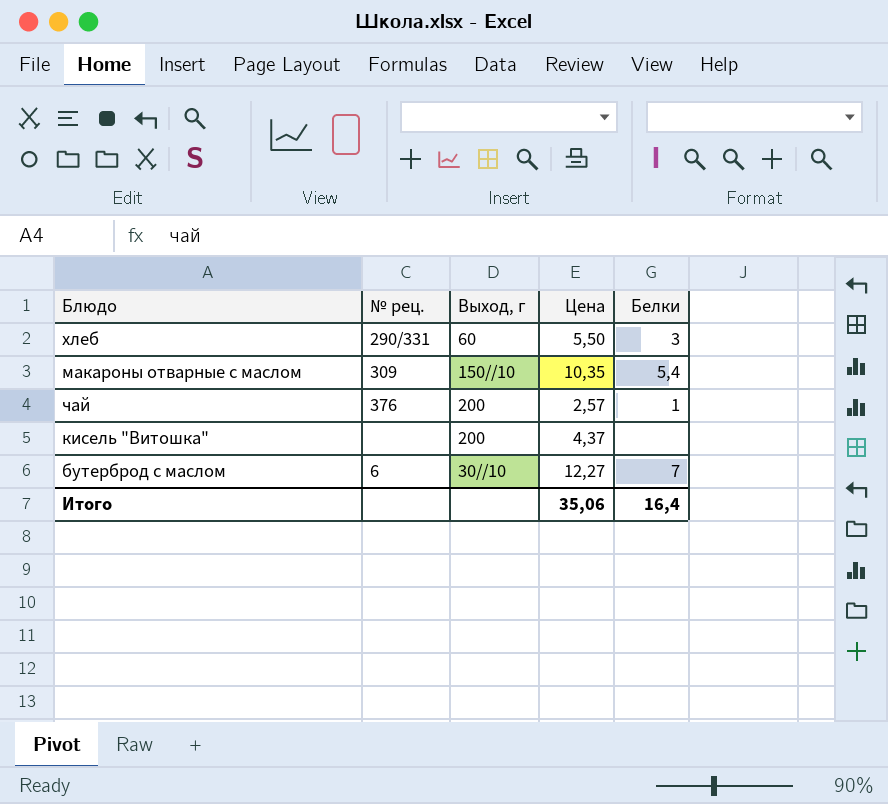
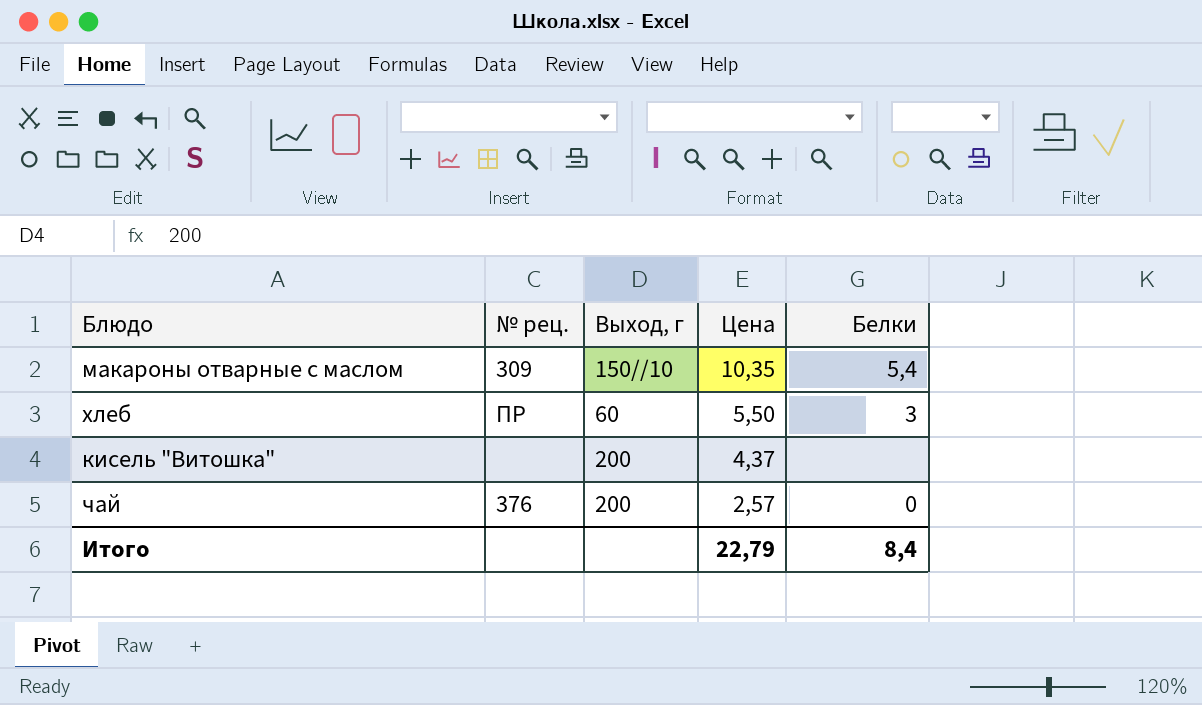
row order: none -> Цена descending
row бутерброд с маслом: 6 | 30//10 | 12,27 | 7 -> none
хлеб | № рец.: 290/331 -> ПР
чай | Белки: 1 -> 0
Итого | Цена: 35,06 -> 22,79
Итого | Белки: 16,4 -> 8,4

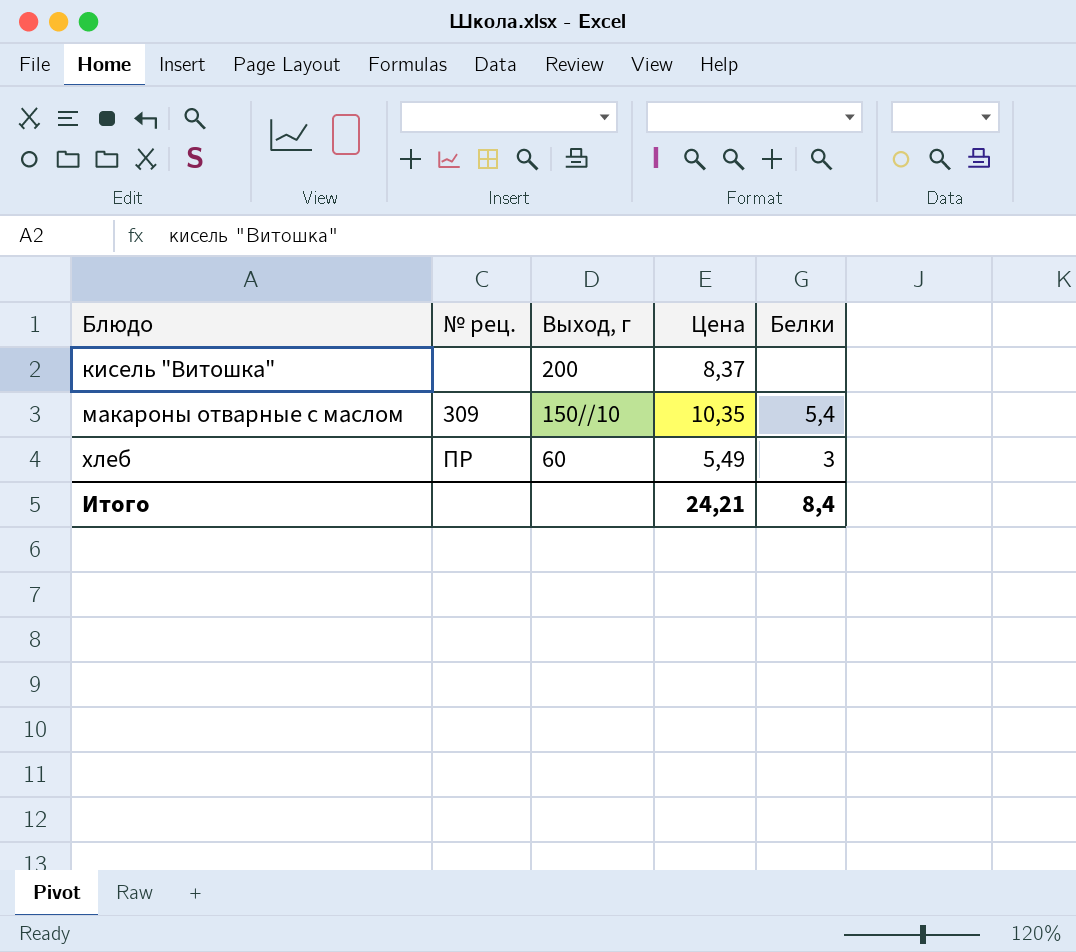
row order: Цена descending -> Блюдо ascending
row чай: 376 | 200 | 2,57 | 0 -> none
кисель "Витошка" | Цена: 4,37 -> 8,37
хлеб | Цена: 5,50 -> 5,49
Итого | Цена: 22,79 -> 24,21

